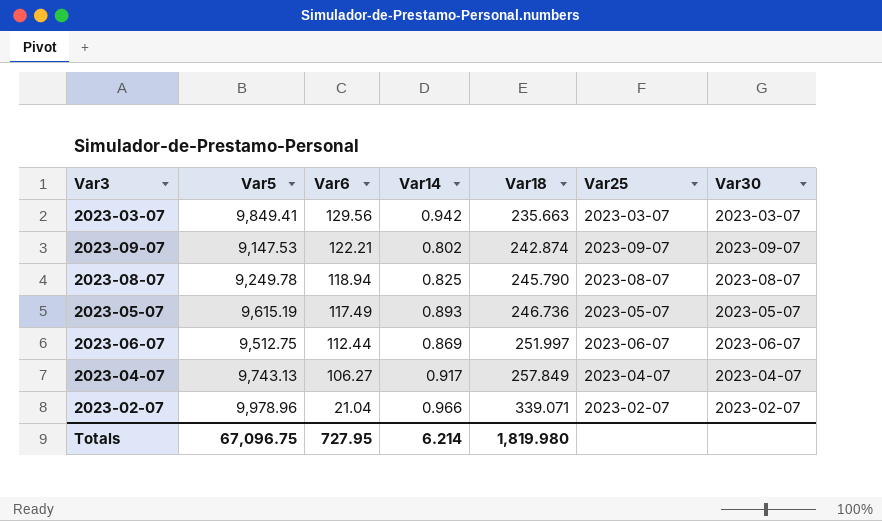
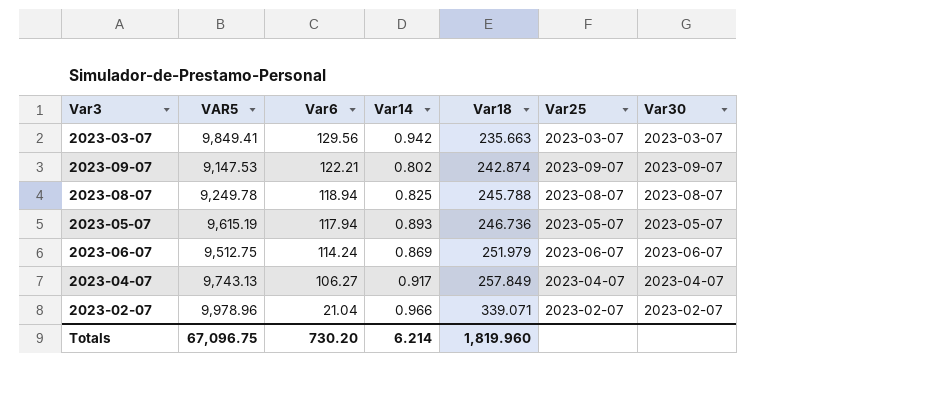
column name: Var5 -> VAR5
2023-08-07 | Var18: 245.790 -> 245.788
2023-05-07 | Var6: 117.49 -> 117.94
2023-06-07 | Var6: 112.44 -> 114.24
2023-06-07 | Var18: 251.997 -> 251.979
Totals | Var6: 727.95 -> 730.20
Totals | Var18: 1,819.980 -> 1,819.960

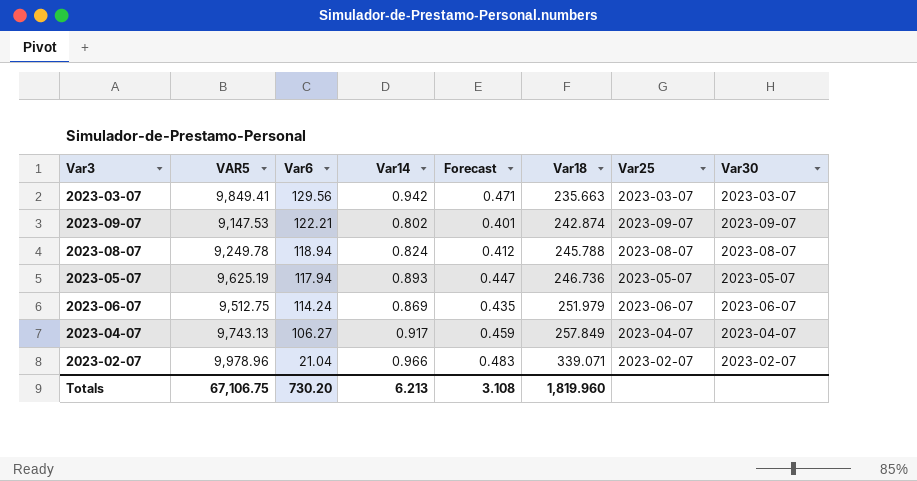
column Forecast | formula: none -> [Var14] * 0.5
2023-08-07 | Var14: 0.825 -> 0.824
2023-05-07 | VAR5: 9,615.19 -> 9,625.19
Totals | VAR5: 67,096.75 -> 67,106.75
Totals | Var14: 6.214 -> 6.213

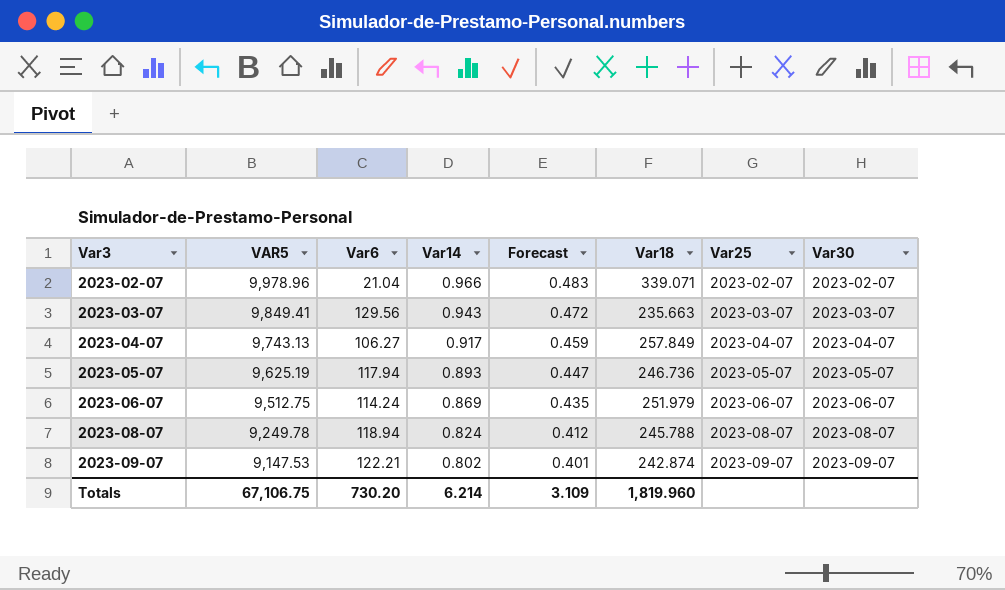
row order: Var6 descending -> Var3 ascending
2023-03-07 | Var14: 0.942 -> 0.943
2023-03-07 | Forecast: 0.471 -> 0.472
Totals | Var14: 6.213 -> 6.214
Totals | Forecast: 3.108 -> 3.109

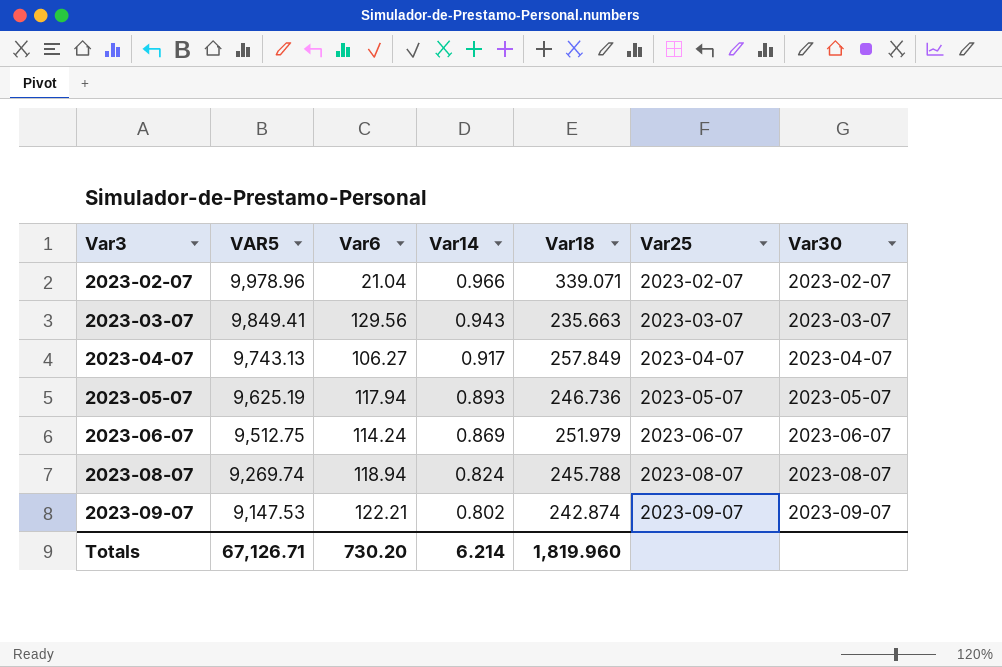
column Forecast | formula: [Var14] * 0.5 -> none
2023-08-07 | VAR5: 9,249.78 -> 9,269.74
Totals | VAR5: 67,106.75 -> 67,126.71

